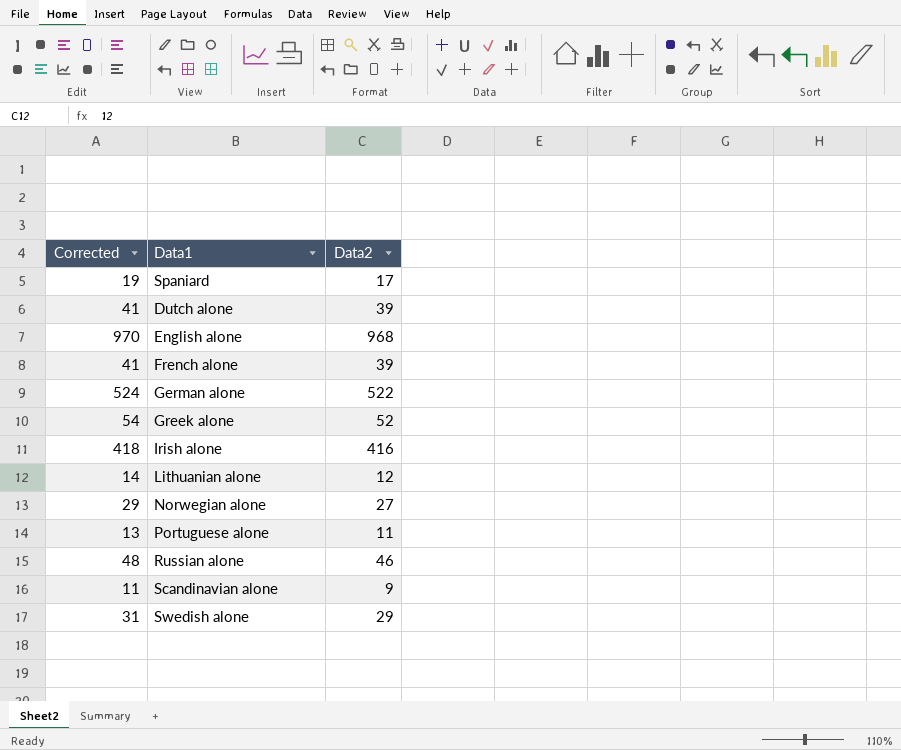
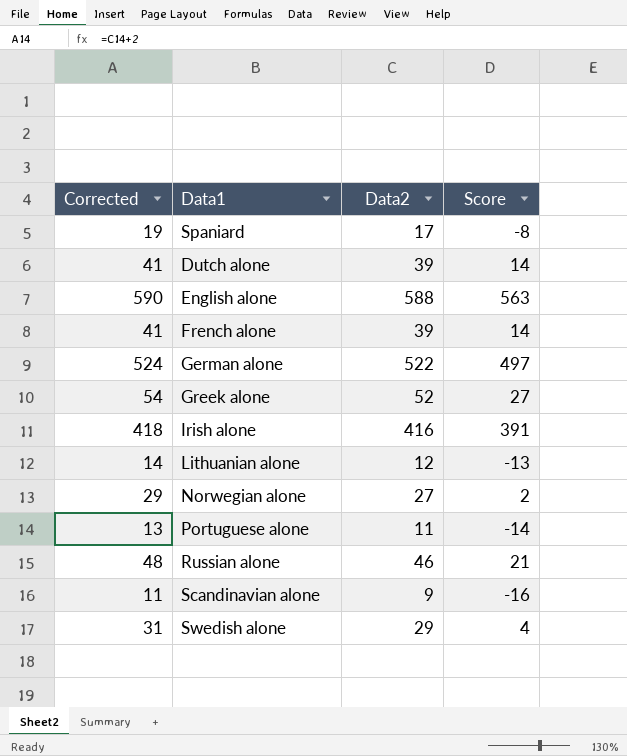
column Score | formula: none -> [Data2] - 25
English alone | Corrected: 970 -> 590
English alone | Data2: 968 -> 588

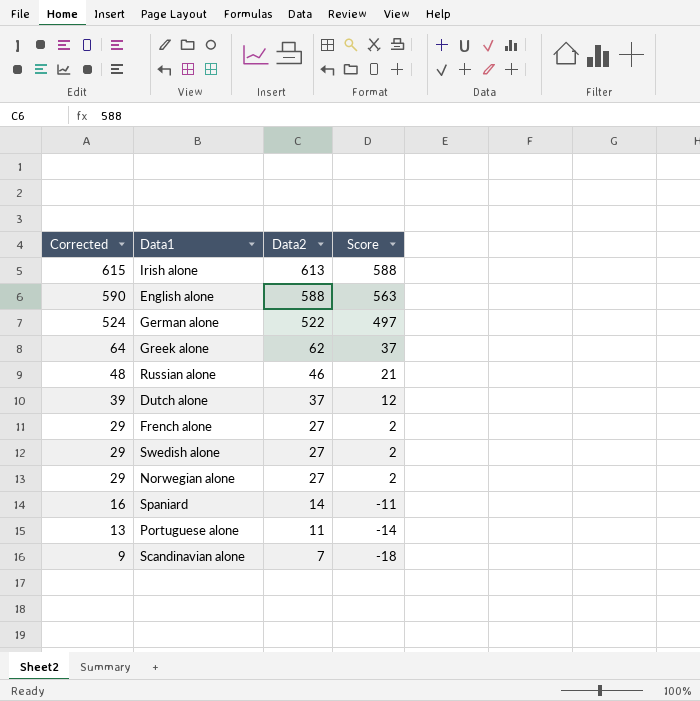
row order: none -> Corrected descending
row Lithuanian alone: 14 | 12 | -13 -> none
Irish alone | Corrected: 418 -> 615
Irish alone | Data2: 416 -> 613
Irish alone | Score: 391 -> 588
Greek alone | Corrected: 54 -> 64
Greek alone | Data2: 52 -> 62
Greek alone | Score: 27 -> 37
Dutch alone | Corrected: 41 -> 39
Dutch alone | Data2: 39 -> 37
Dutch alone | Score: 14 -> 12
French alone | Corrected: 41 -> 29
French alone | Data2: 39 -> 27
French alone | Score: 14 -> 2
Swedish alone | Corrected: 31 -> 29
Swedish alone | Data2: 29 -> 27
Swedish alone | Score: 4 -> 2
Spaniard | Corrected: 19 -> 16
Spaniard | Data2: 17 -> 14
Spaniard | Score: -8 -> -11
Scandinavian alone | Corrected: 11 -> 9
Scandinavian alone | Data2: 9 -> 7
Scandinavian alone | Score: -16 -> -18

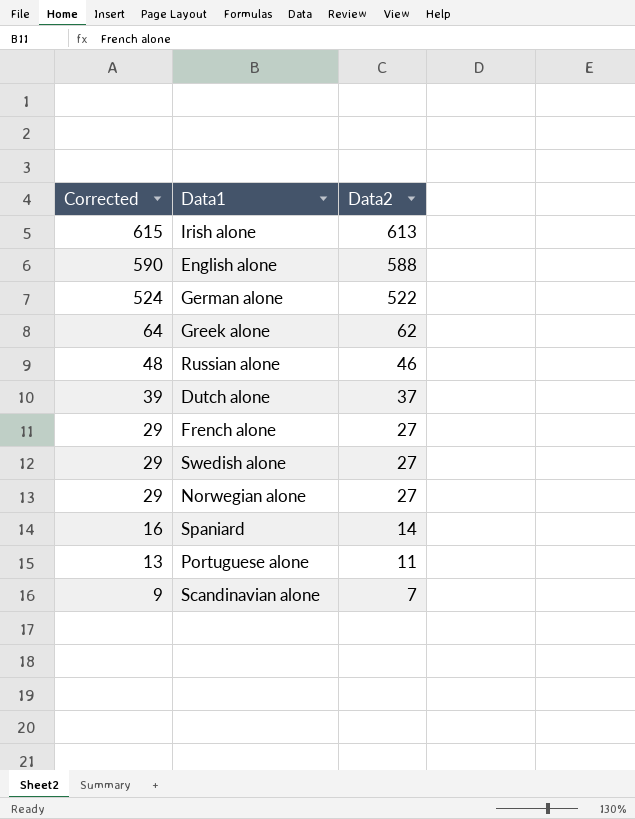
column Score | formula: [Data2] - 25 -> none

